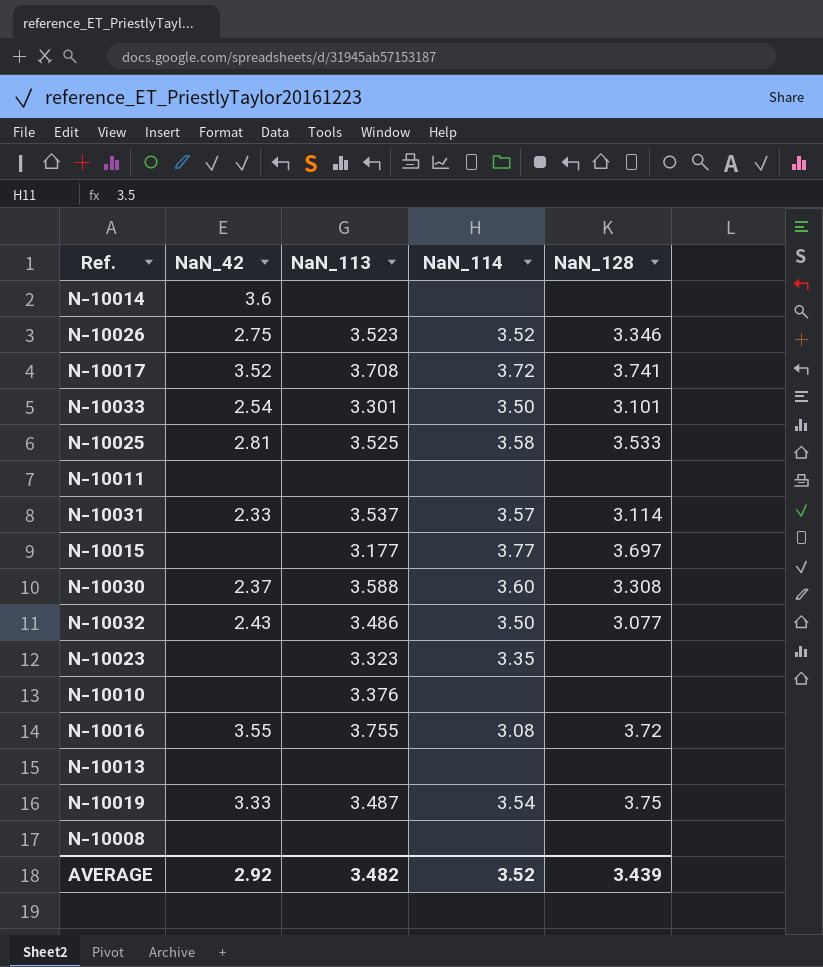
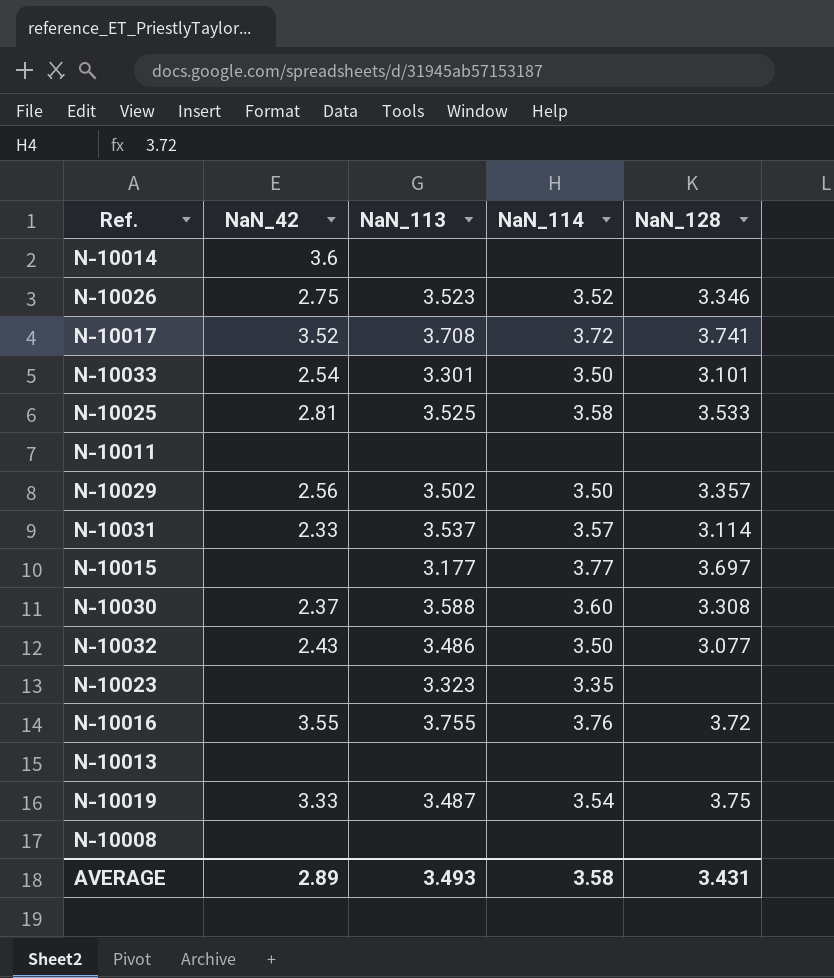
row N-10010: none | 3.376 | none | none -> none
row N-10029: none -> 2.56 | 3.502 | 3.50 | 3.357
N-10016 | NaN_114: 3.08 -> 3.76
AVERAGE | NaN_42: 2.92 -> 2.89
AVERAGE | NaN_113: 3.482 -> 3.493
AVERAGE | NaN_114: 3.52 -> 3.58
AVERAGE | NaN_128: 3.439 -> 3.431

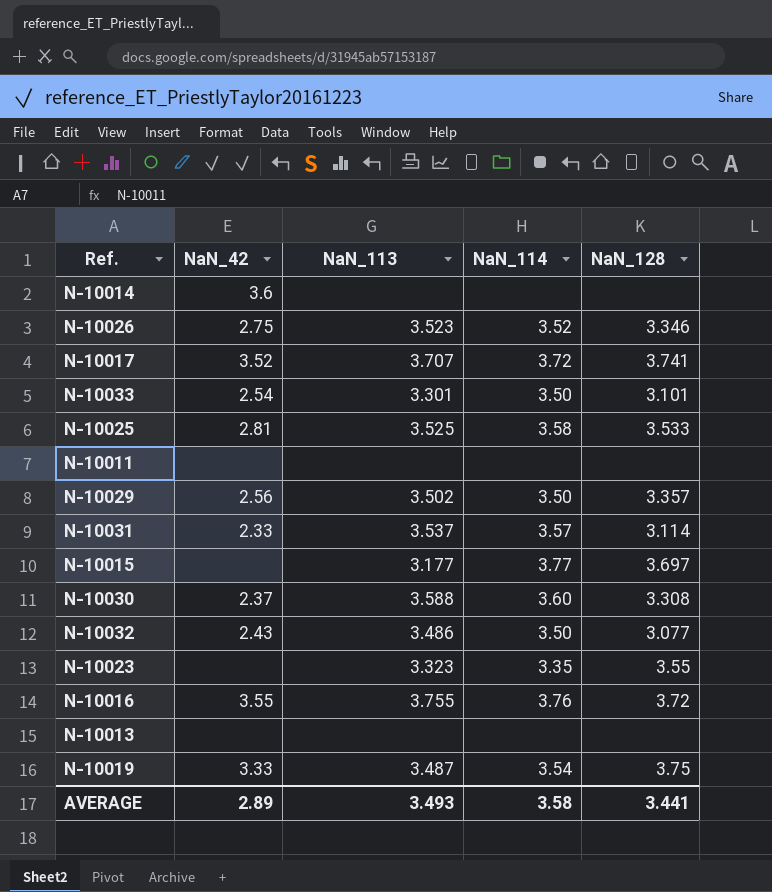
row N-10008: none | none | none | none -> none
N-10017 | NaN_113: 3.708 -> 3.707
N-10023 | NaN_128: none -> 3.55
AVERAGE | NaN_128: 3.431 -> 3.441

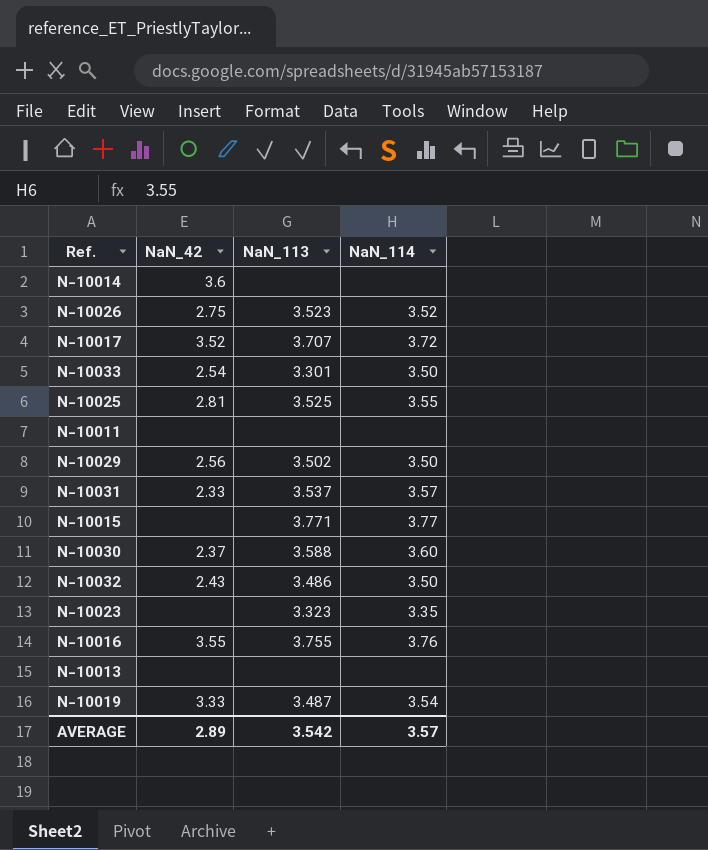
column NaN_128 | position: 5 -> none
N-10025 | NaN_114: 3.58 -> 3.55
N-10015 | NaN_113: 3.177 -> 3.771
AVERAGE | NaN_113: 3.493 -> 3.542
AVERAGE | NaN_114: 3.58 -> 3.57

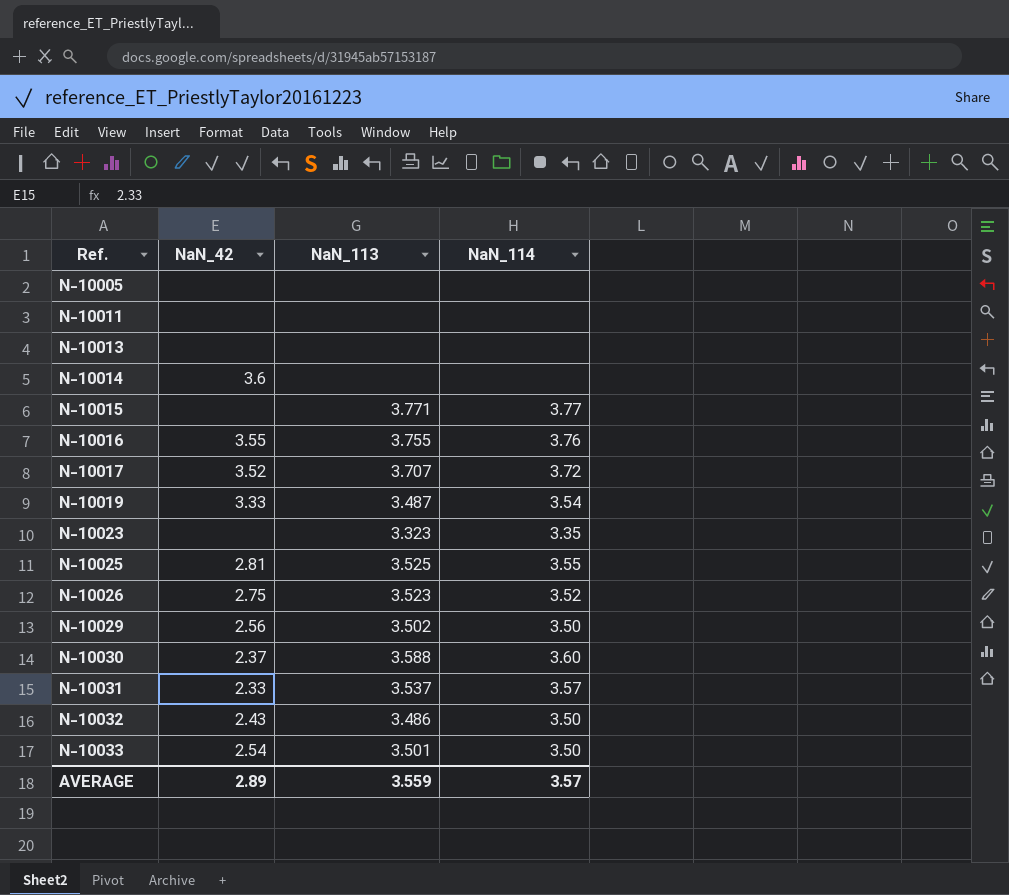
row order: none -> Ref. ascending
row N-10005: none -> none | none | none
N-10033 | NaN_113: 3.301 -> 3.501
AVERAGE | NaN_113: 3.542 -> 3.559

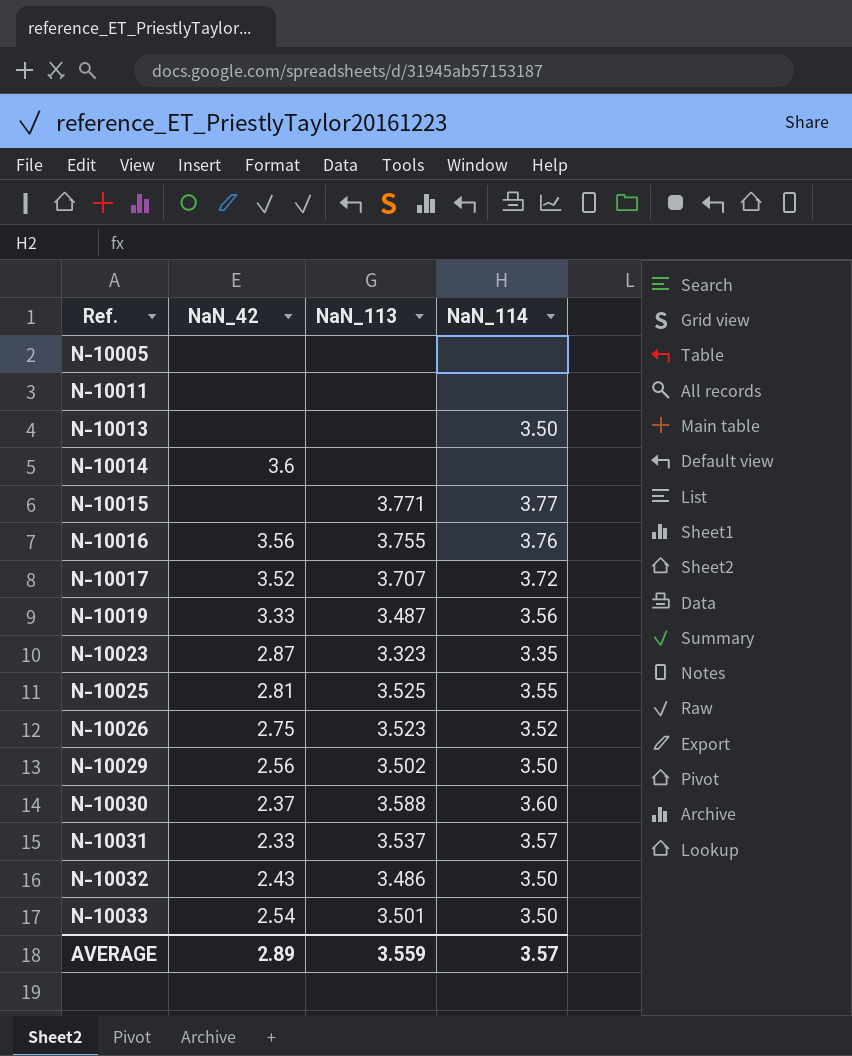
N-10013 | NaN_114: none -> 3.50
N-10016 | NaN_42: 3.55 -> 3.56
N-10019 | NaN_114: 3.54 -> 3.56
N-10023 | NaN_42: none -> 2.87

